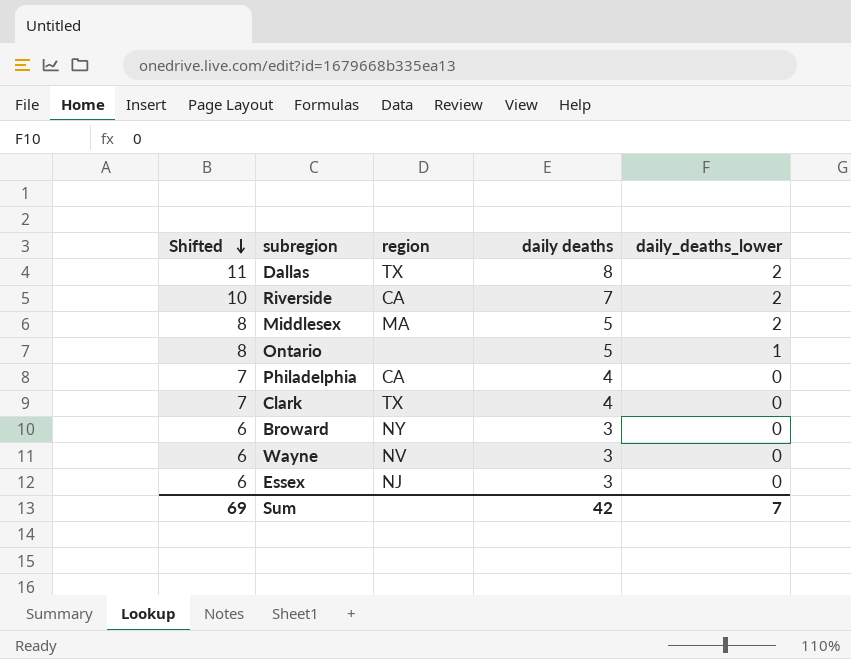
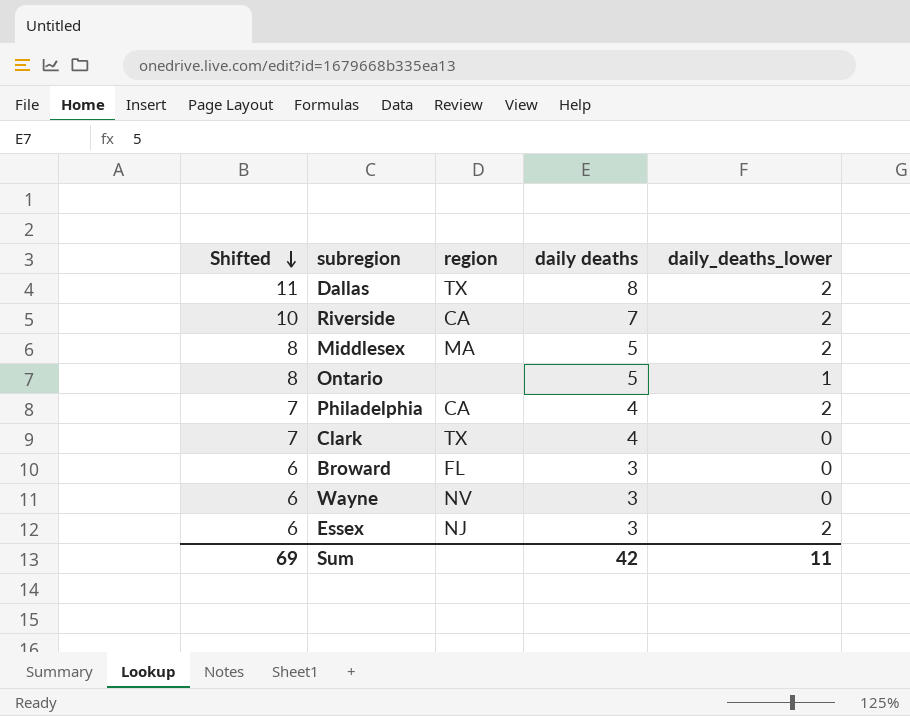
Philadelphia | daily_deaths_lower: 0 -> 2
Broward | region: NY -> FL
Essex | daily_deaths_lower: 0 -> 2
Sum | daily_deaths_lower: 7 -> 11

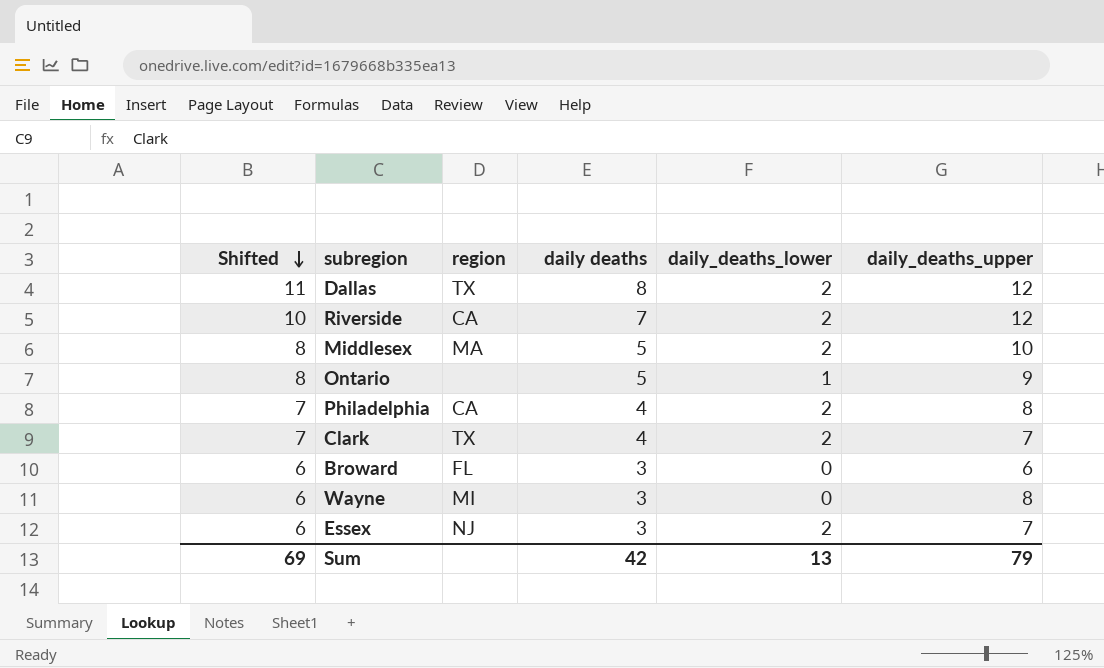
column daily_deaths_upper | position: none -> 6
Clark | daily_deaths_lower: 0 -> 2
Wayne | region: NV -> MI
Sum | daily_deaths_lower: 11 -> 13

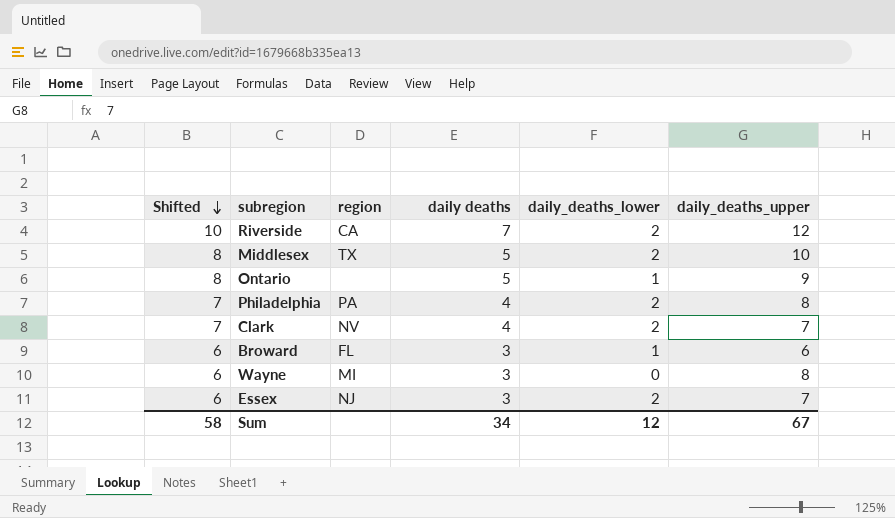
row Dallas: 11 | TX | 8 | 2 | 12 -> none
Middlesex | region: MA -> TX
Philadelphia | region: CA -> PA
Clark | region: TX -> NV
Broward | daily_deaths_lower: 0 -> 1
Sum | Shifted: 69 -> 58
Sum | daily deaths: 42 -> 34
Sum | daily_deaths_lower: 13 -> 12
Sum | daily_deaths_upper: 79 -> 67

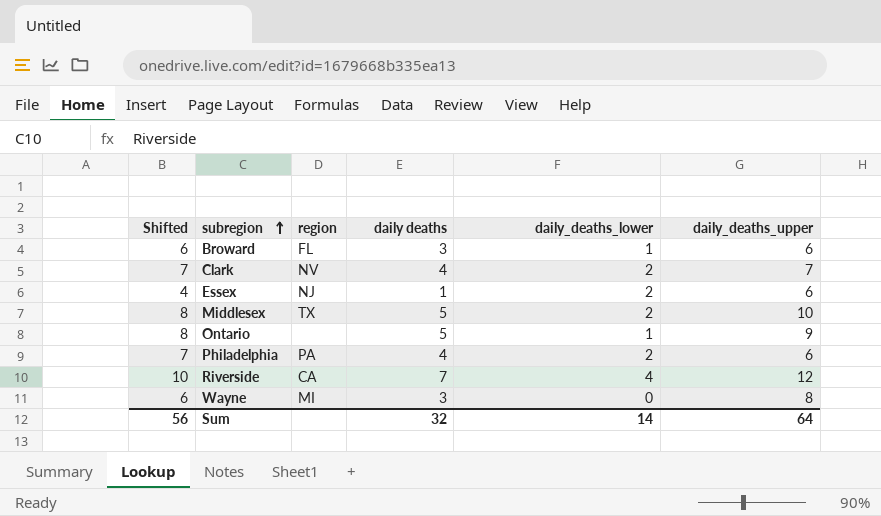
row order: Shifted descending -> subregion ascending
Essex | Shifted: 6 -> 4
Essex | daily deaths: 3 -> 1
Essex | daily_deaths_upper: 7 -> 6
Philadelphia | daily_deaths_upper: 8 -> 6
Riverside | daily_deaths_lower: 2 -> 4
Sum | Shifted: 58 -> 56
Sum | daily deaths: 34 -> 32
Sum | daily_deaths_lower: 12 -> 14
Sum | daily_deaths_upper: 67 -> 64

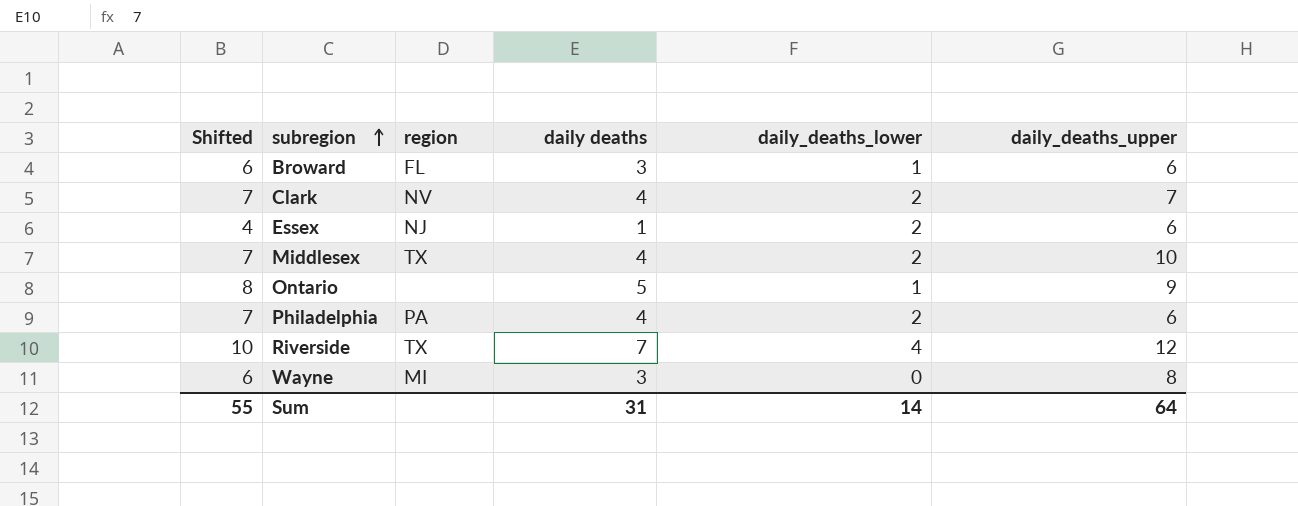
Middlesex | Shifted: 8 -> 7
Middlesex | daily deaths: 5 -> 4
Riverside | region: CA -> TX
Sum | Shifted: 56 -> 55
Sum | daily deaths: 32 -> 31

